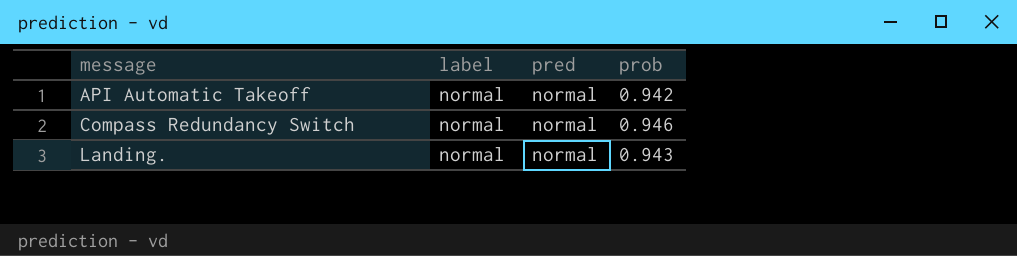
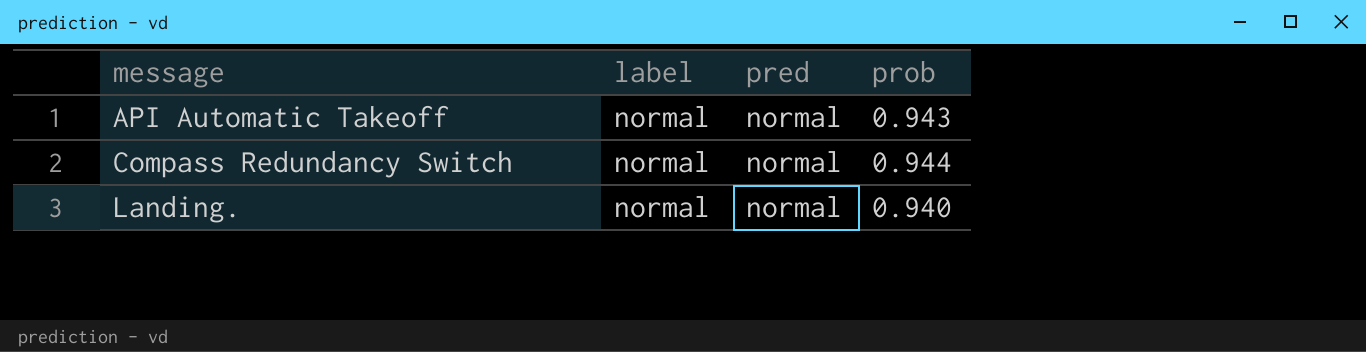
API Automatic Takeoff | prob: 0.942 -> 0.943
Compass Redundancy Switch | prob: 0.946 -> 0.944
Landing. | prob: 0.943 -> 0.940

